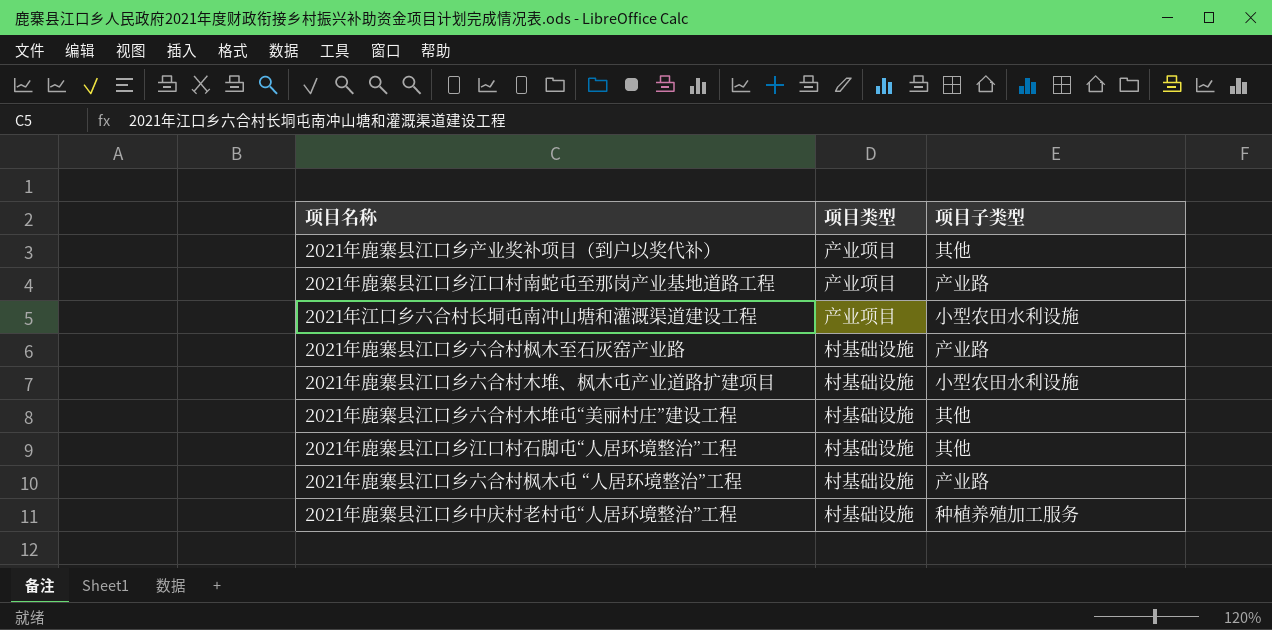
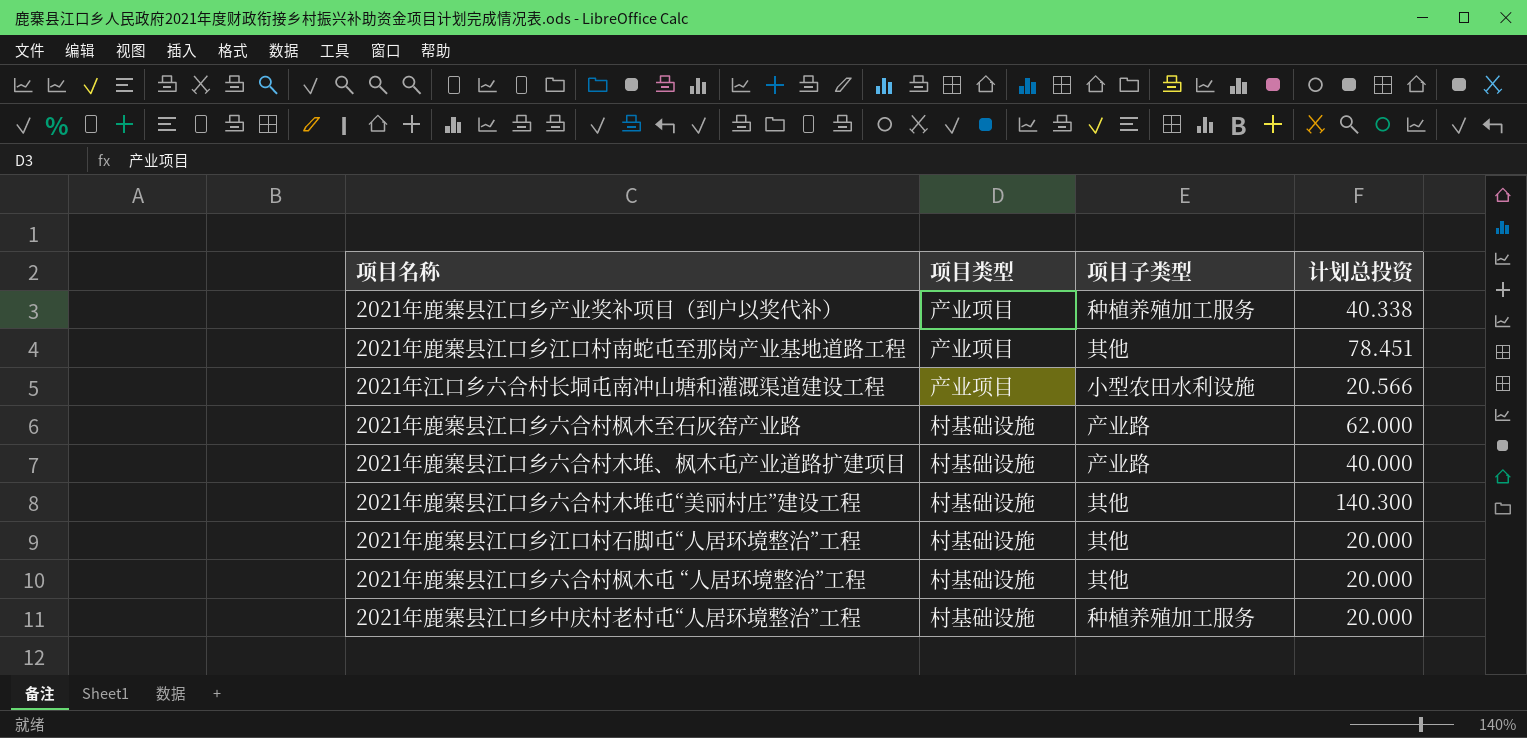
column 计划总投资 | position: none -> 4
2021年鹿寨县江口乡产业奖补项目（到户以奖代补） | 项目子类型: 其他 -> 种植养殖加工服务
2021年鹿寨县江口乡江口村南蛇屯至那岗产业基地道路工程 | 项目子类型: 产业路 -> 其他
2021年鹿寨县江口乡六合村木堆、枫木屯产业道路扩建项目 | 项目子类型: 小型农田水利设施 -> 产业路
2021年鹿寨县江口乡六合村枫木屯 “人居环境整治”工程 | 项目子类型: 产业路 -> 其他

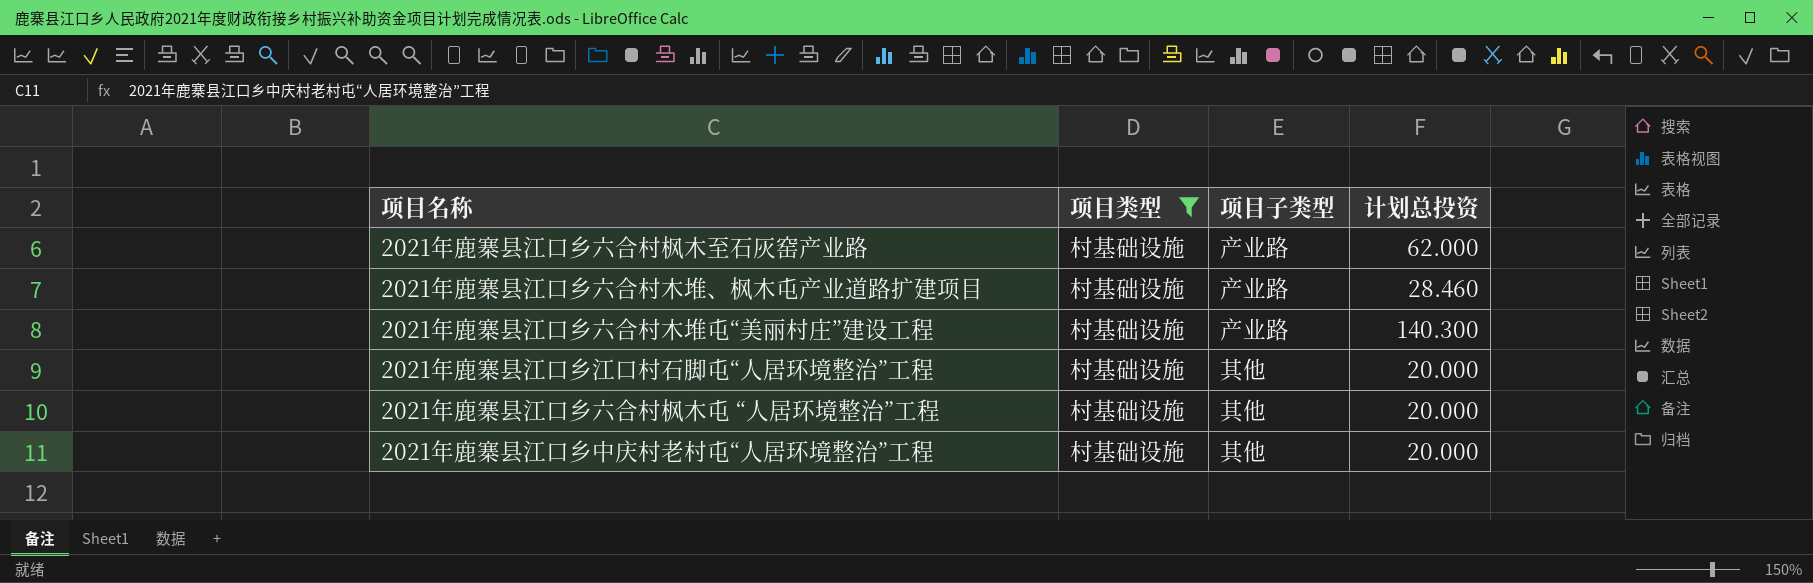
filter: none -> 项目类型 = 村基础设施
2021年鹿寨县江口乡六合村木堆、枫木屯产业道路扩建项目 | 计划总投资: 40.000 -> 28.460
2021年鹿寨县江口乡六合村木堆屯“美丽村庄”建设工程 | 项目子类型: 其他 -> 产业路
2021年鹿寨县江口乡中庆村老村屯“人居环境整治”工程 | 项目子类型: 种植养殖加工服务 -> 其他

